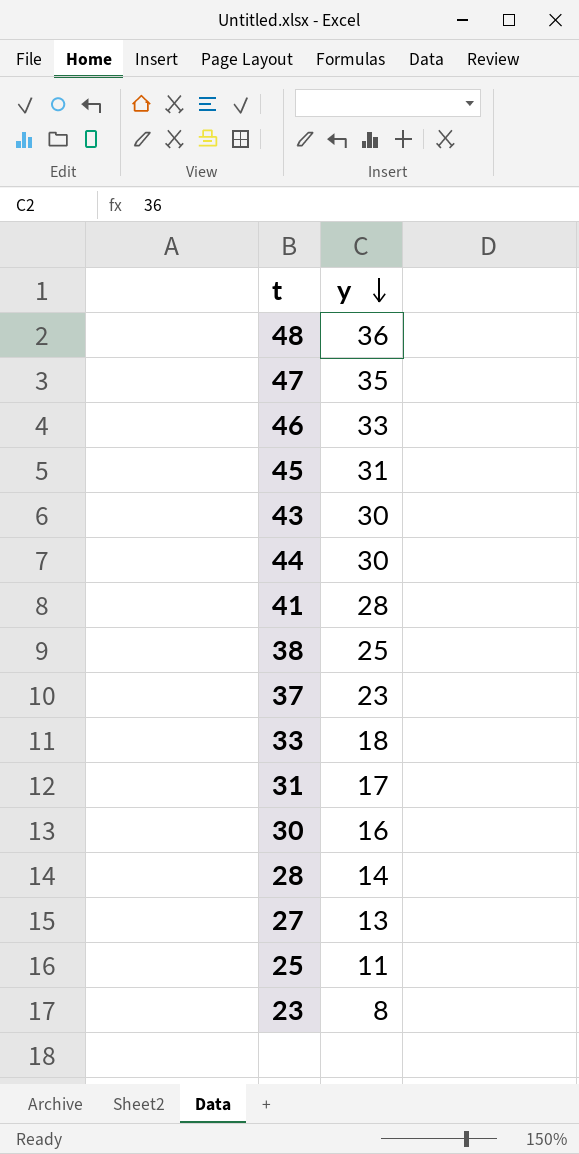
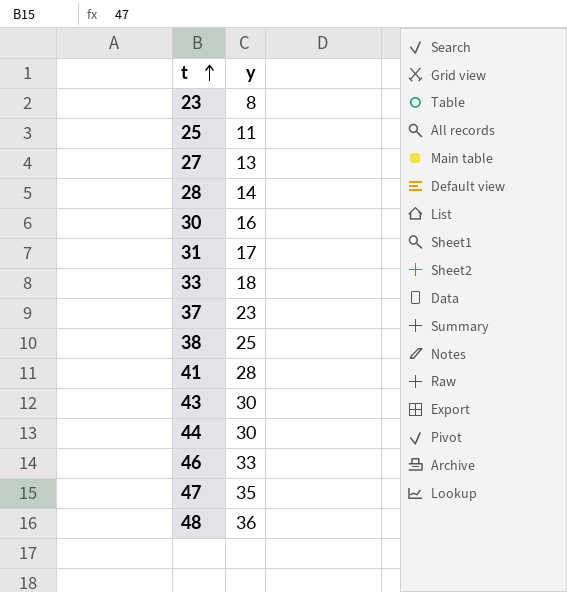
row order: y descending -> t ascending
row 45: 31 -> none

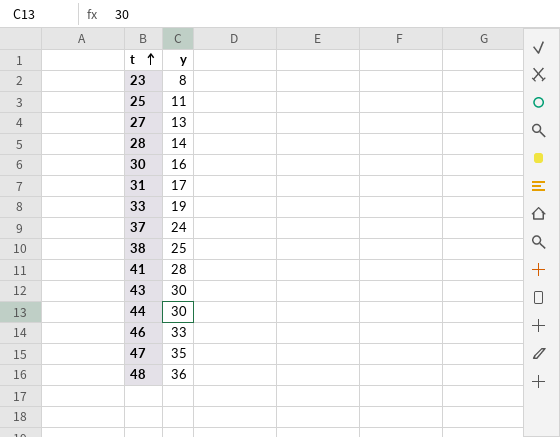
33 | y: 18 -> 19
37 | y: 23 -> 24

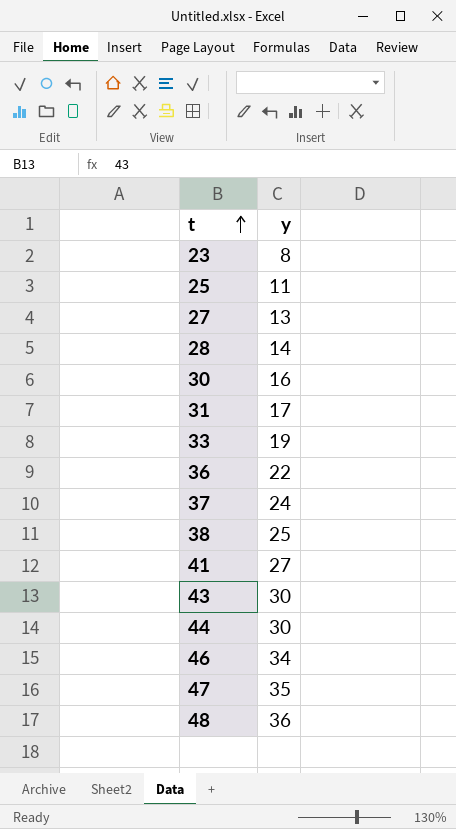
row 36: none -> 22
41 | y: 28 -> 27
46 | y: 33 -> 34

